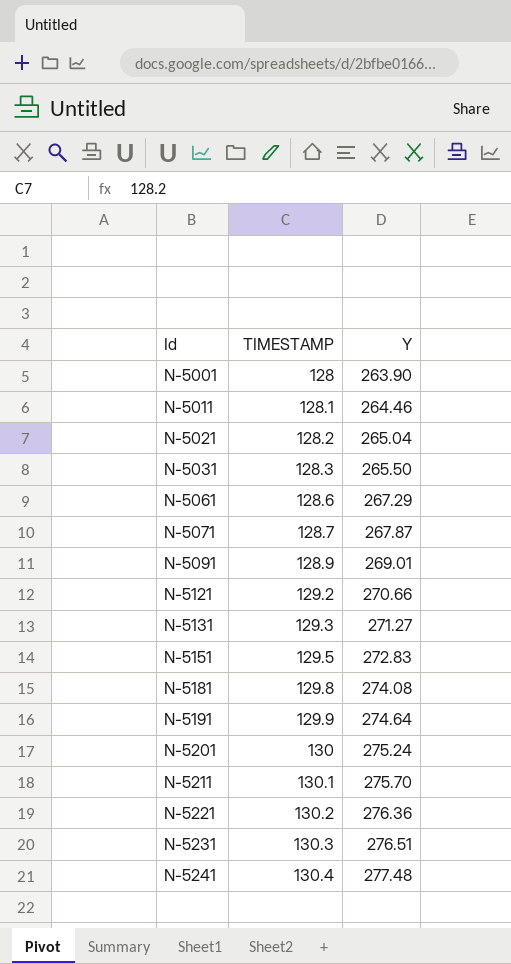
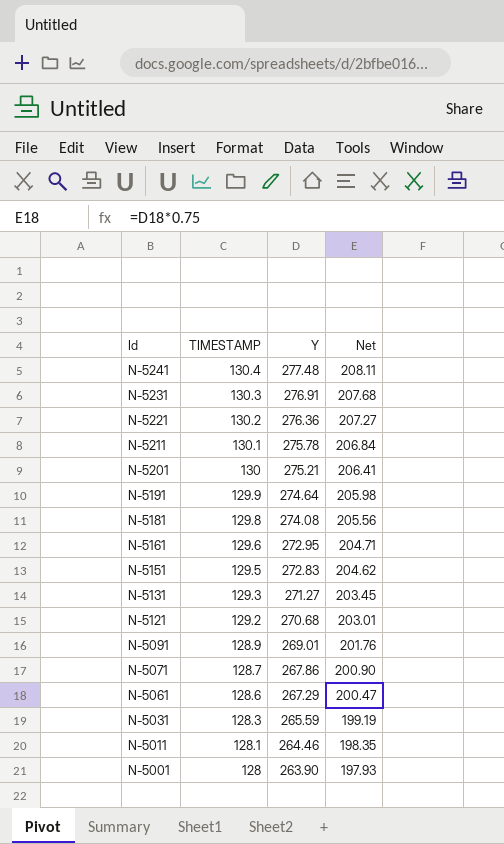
row order: Id ascending -> Id descending
column Net | formula: none -> [Y] * 0.75
row N-5021: 128.2 | 265.04 -> none
N-5231 | Y: 276.51 -> 276.91
N-5211 | Y: 275.70 -> 275.78
N-5201 | Y: 275.24 -> 275.21
row N-5161: none -> 129.6 | 272.95 | 204.71
N-5121 | Y: 270.66 -> 270.68
N-5071 | Y: 267.87 -> 267.86
N-5031 | Y: 265.50 -> 265.59

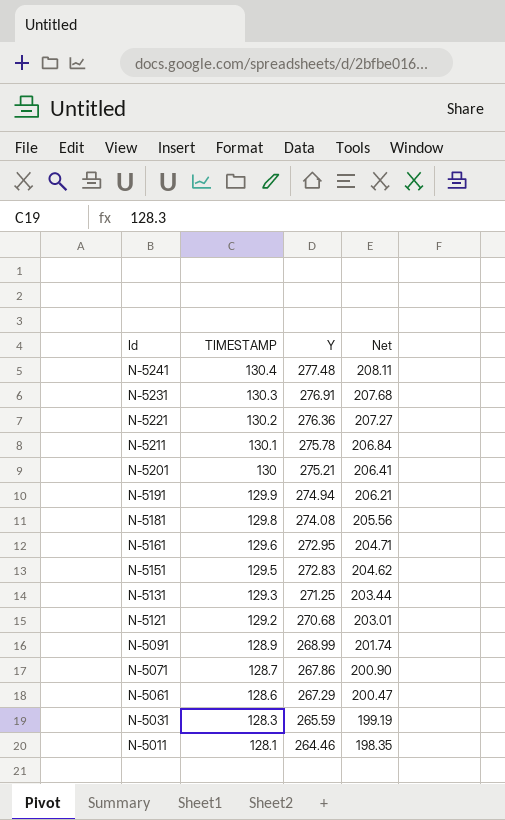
row N-5001: 128 | 263.90 | 197.93 -> none
N-5191 | Y: 274.64 -> 274.94
N-5191 | Net: 205.98 -> 206.21
N-5131 | Y: 271.27 -> 271.25
N-5131 | Net: 203.45 -> 203.44
N-5091 | Y: 269.01 -> 268.99
N-5091 | Net: 201.76 -> 201.74

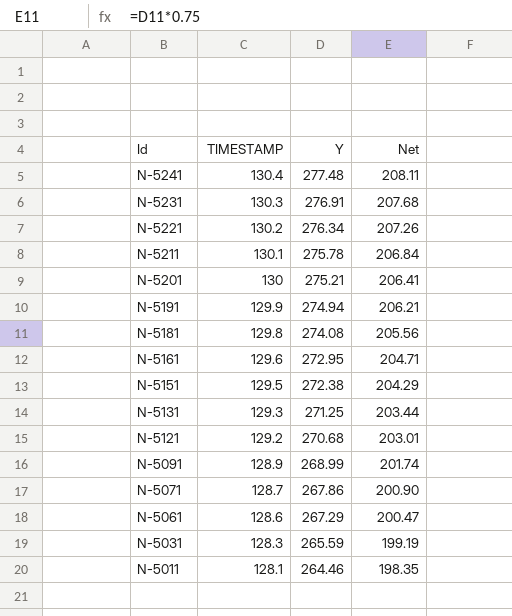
N-5221 | Y: 276.36 -> 276.34
N-5221 | Net: 207.27 -> 207.26
N-5151 | Y: 272.83 -> 272.38
N-5151 | Net: 204.62 -> 204.29

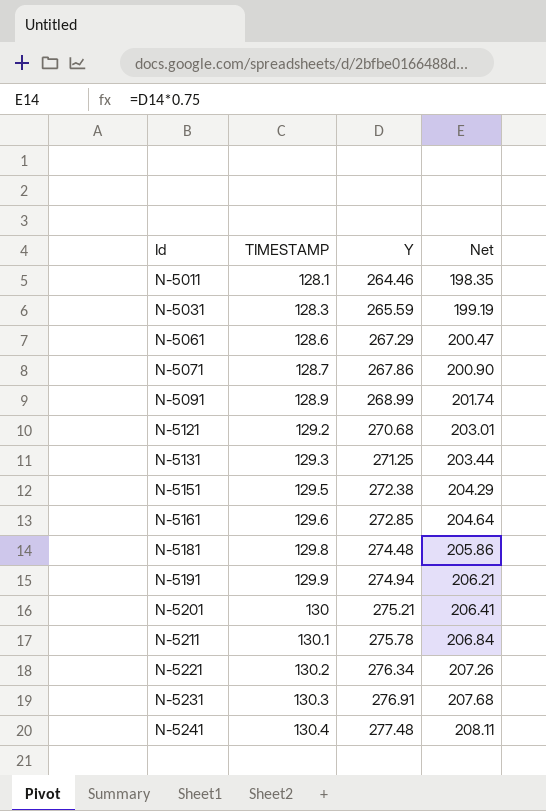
row order: Id descending -> Id ascending
N-5161 | Y: 272.95 -> 272.85
N-5161 | Net: 204.71 -> 204.64
N-5181 | Y: 274.08 -> 274.48
N-5181 | Net: 205.56 -> 205.86

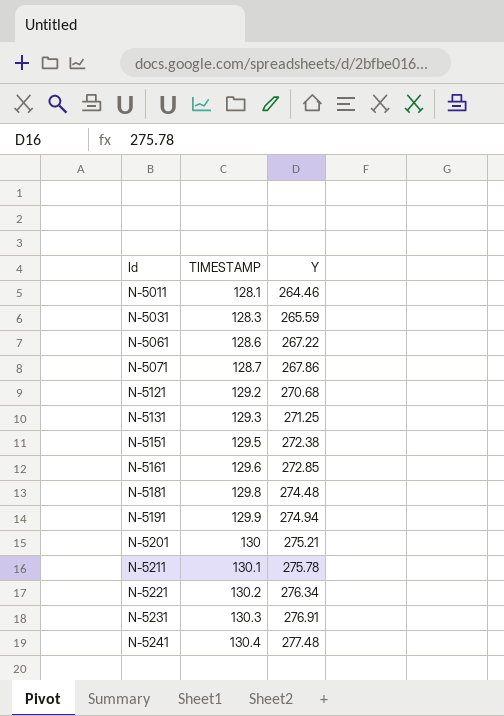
column Net | formula: [Y] * 0.75 -> none
row N-5091: 128.9 | 268.99 | 201.74 -> none
N-5061 | Y: 267.29 -> 267.22

